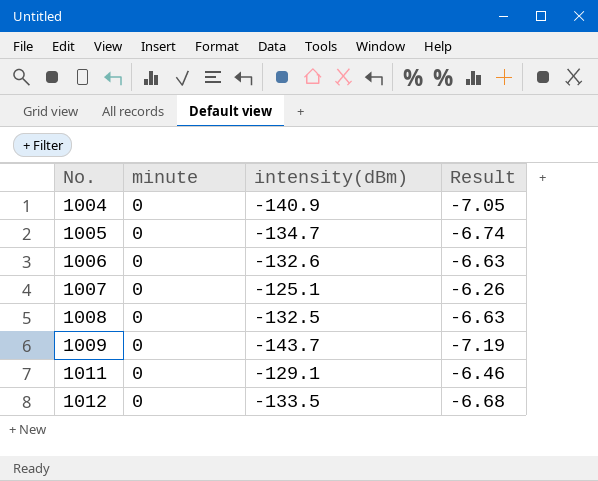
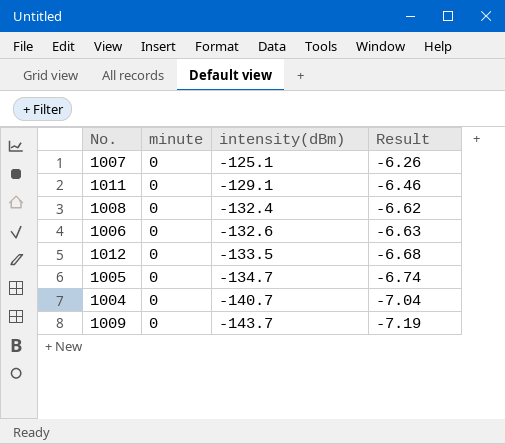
row order: No. ascending -> intensity(dBm) descending
1008 | intensity(dBm): -132.5 -> -132.4
1008 | Result: -6.63 -> -6.62
1004 | intensity(dBm): -140.9 -> -140.7
1004 | Result: -7.05 -> -7.04

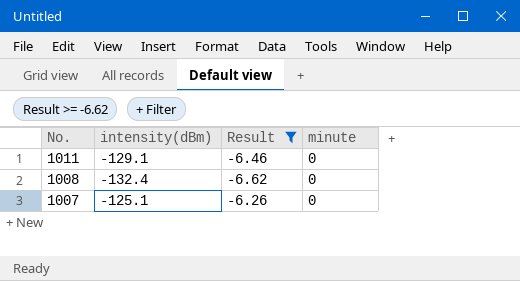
filter: none -> Result >= -6.62
row order: intensity(dBm) descending -> No. descending
column minute | position: 2 -> 4

